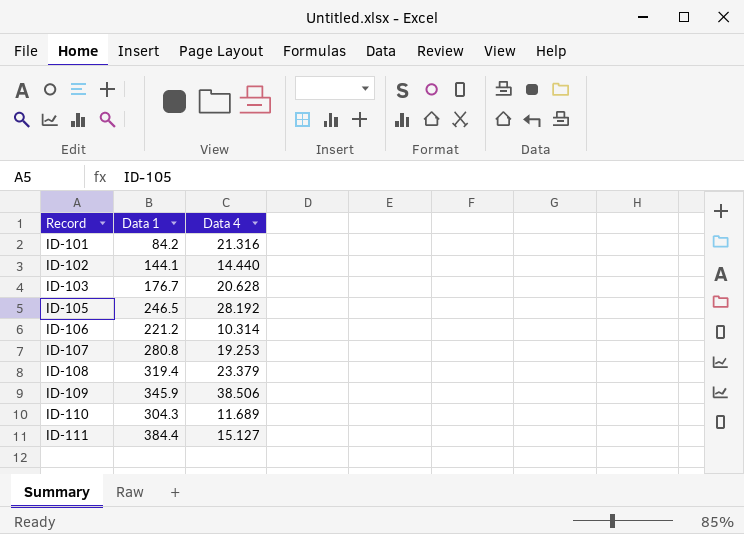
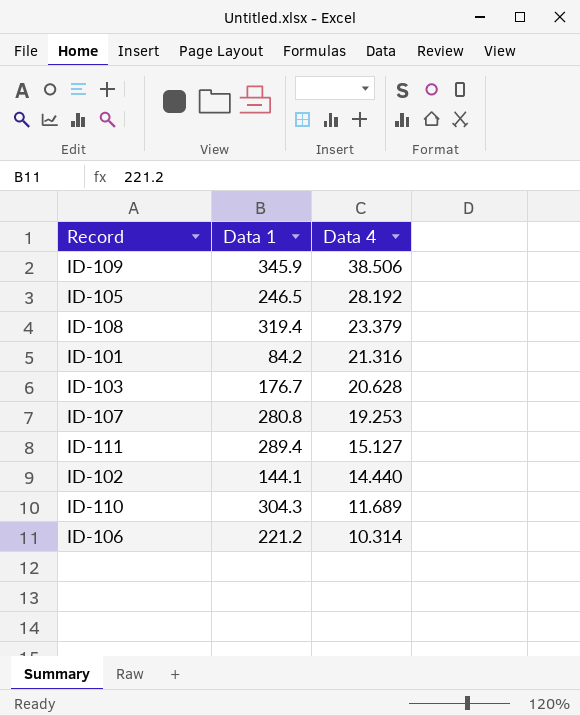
row order: Record ascending -> Data 4 descending
ID-111 | Data 1: 384.4 -> 289.4

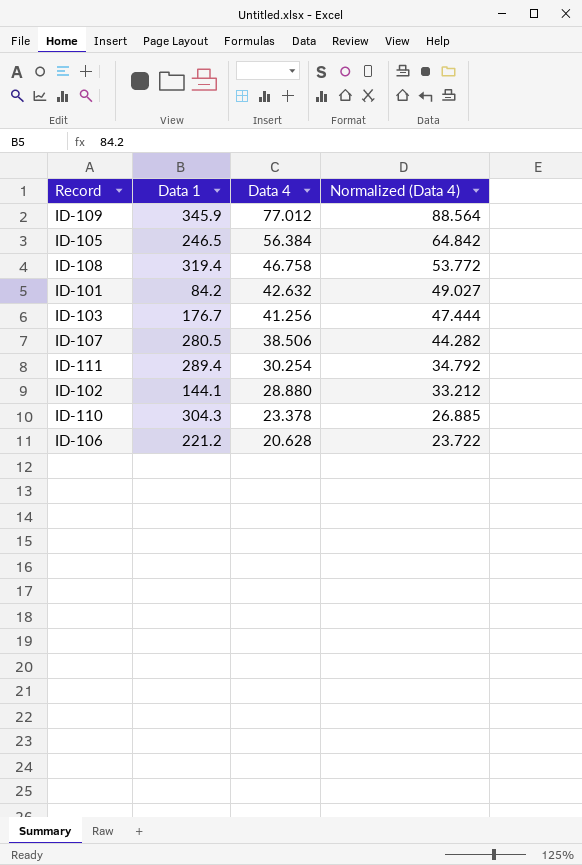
column Normalized (Data 4) | formula: none -> [Data 4] * 1.15
ID-109 | Data 4: 38.506 -> 77.012
ID-105 | Data 4: 28.192 -> 56.384
ID-108 | Data 4: 23.379 -> 46.758
ID-101 | Data 4: 21.316 -> 42.632
ID-103 | Data 4: 20.628 -> 41.256
ID-107 | Data 1: 280.8 -> 280.5
ID-107 | Data 4: 19.253 -> 38.506
ID-111 | Data 4: 15.127 -> 30.254
ID-102 | Data 4: 14.440 -> 28.880
ID-110 | Data 4: 11.689 -> 23.378
ID-106 | Data 4: 10.314 -> 20.628

